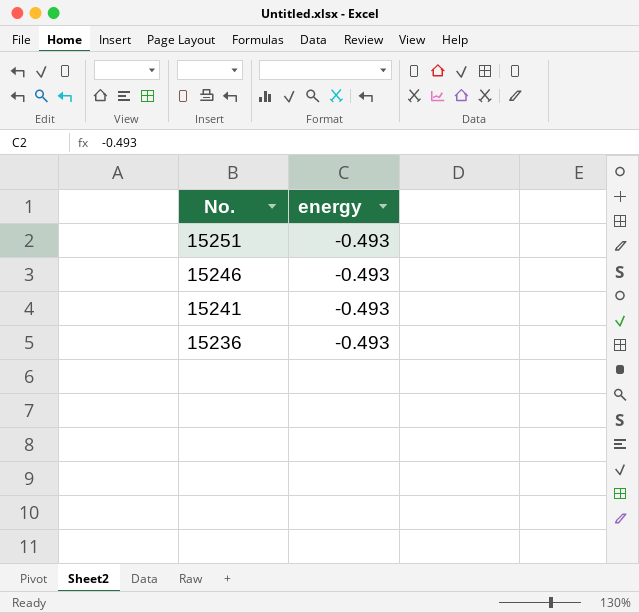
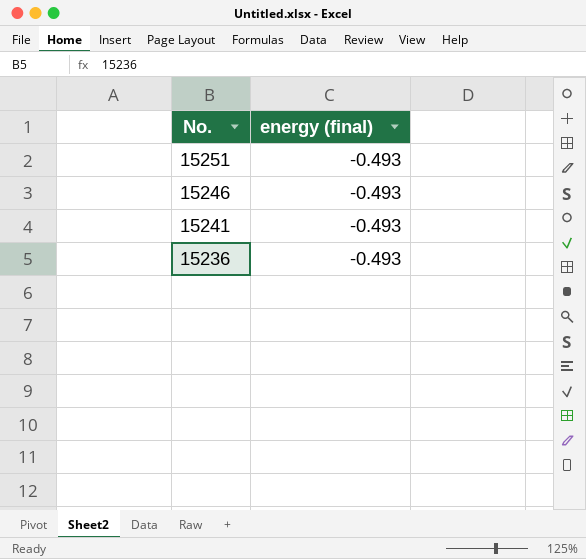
column name: energy -> energy (final)

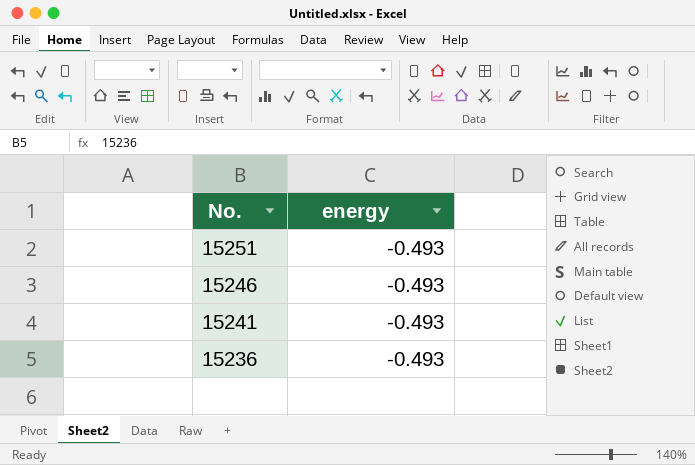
column name: energy (final) -> energy

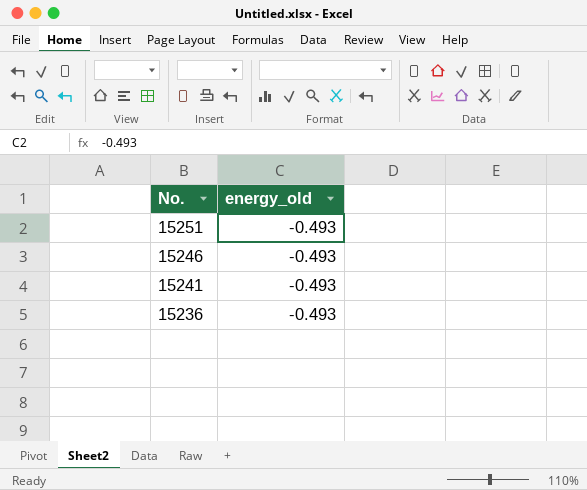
column name: energy -> energy_old

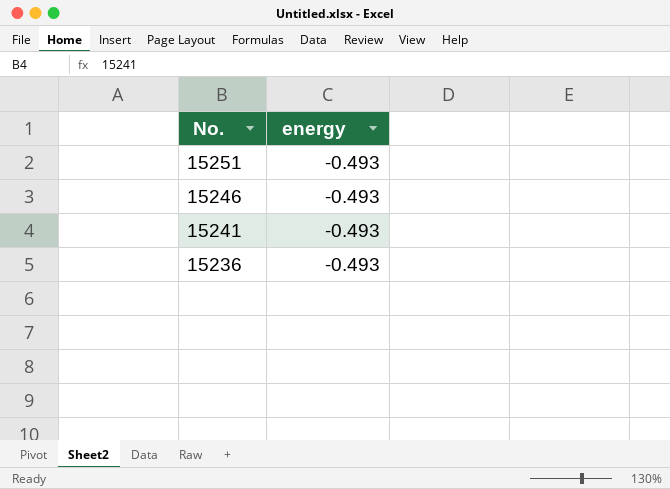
column name: energy_old -> energy

